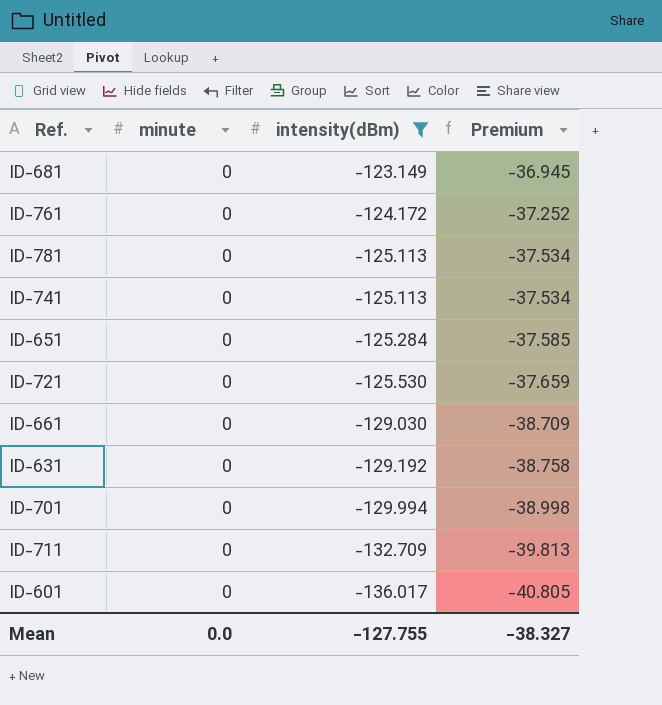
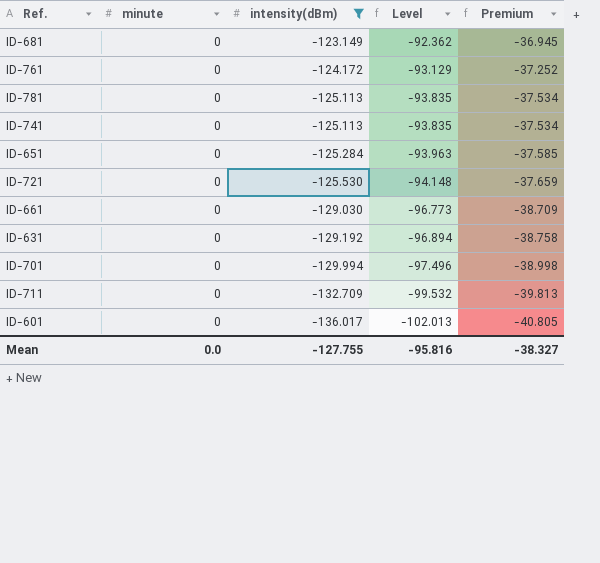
column Level | formula: none -> [intensity(dBm)] * 0.75

